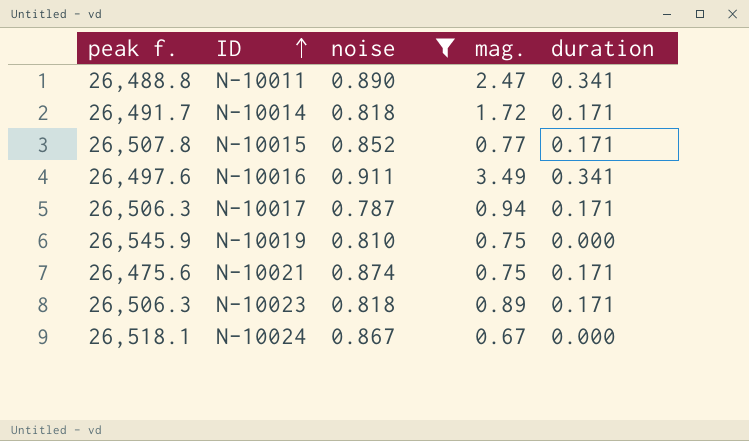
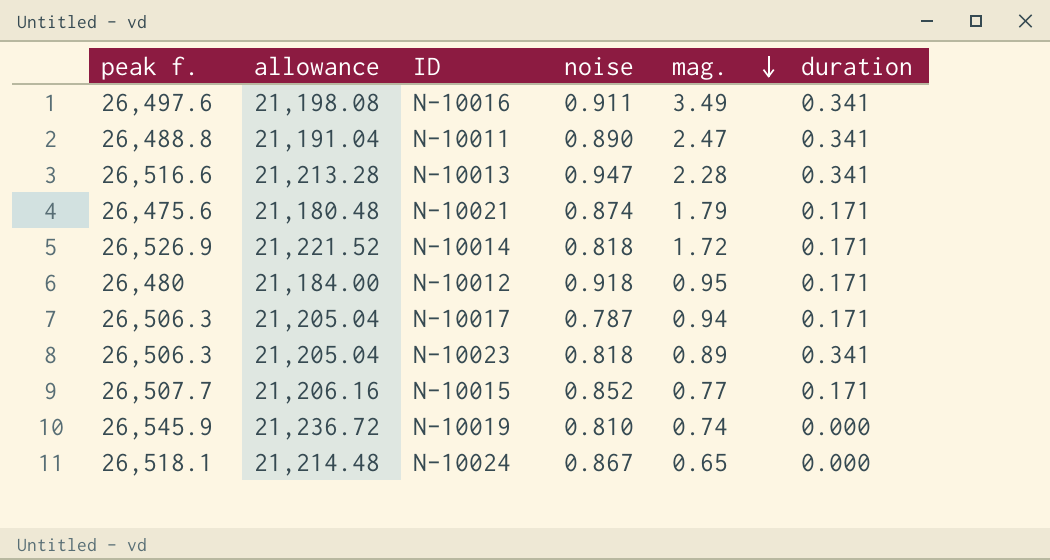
filter: noise <= 0.911 -> none
row order: ID ascending -> mag. descending
column allowance | formula: none -> [peak f.] * 0.8
N-10021 | mag.: 0.75 -> 1.79
N-10014 | peak f.: 26,491.7 -> 26,526.9
N-10023 | duration: 0.171 -> 0.341
N-10015 | peak f.: 26,507.8 -> 26,507.7
N-10019 | mag.: 0.75 -> 0.74
N-10024 | mag.: 0.67 -> 0.65

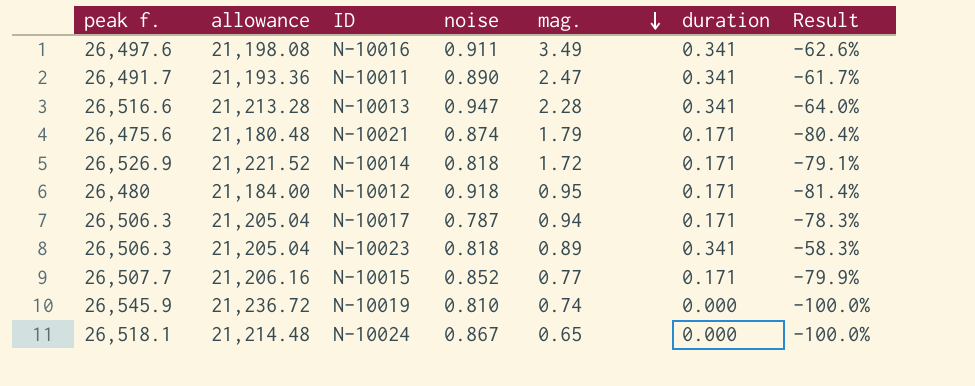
column Result | formula: none -> ([duration] - [noise]) / [noise]
N-10011 | peak f.: 26,488.8 -> 26,491.7
N-10011 | allowance: 21,191.04 -> 21,193.36

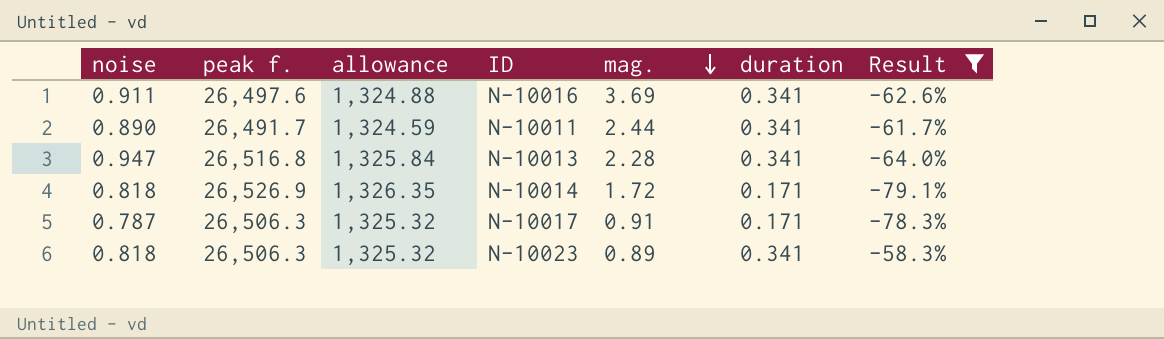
filter: none -> Result >= -79.1%
column noise | position: 4 -> 1
column allowance | formula: [peak f.] * 0.8 -> [peak f.] * 0.05
N-10016 | mag.: 3.49 -> 3.69
N-10011 | mag.: 2.47 -> 2.44
N-10013 | peak f.: 26,516.6 -> 26,516.8
N-10017 | mag.: 0.94 -> 0.91

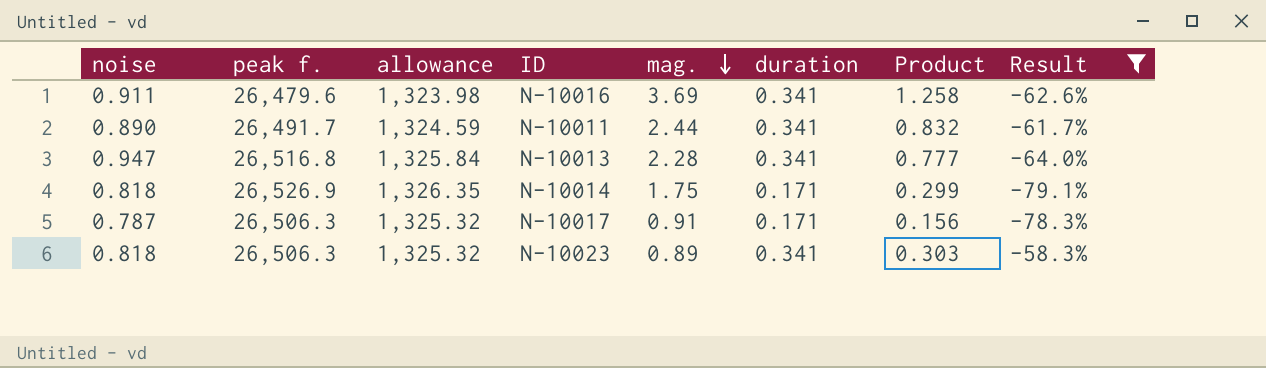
column Product | formula: none -> [mag.] * [duration]
N-10016 | peak f.: 26,497.6 -> 26,479.6
N-10016 | allowance: 1,324.88 -> 1,323.98
N-10014 | mag.: 1.72 -> 1.75

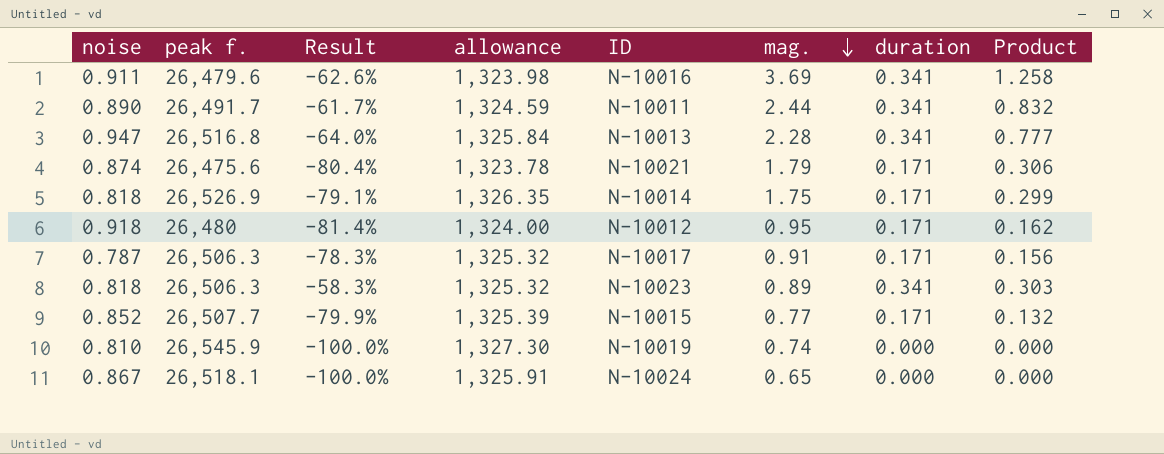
filter: Result >= -79.1% -> none
column Result | position: 8 -> 3

